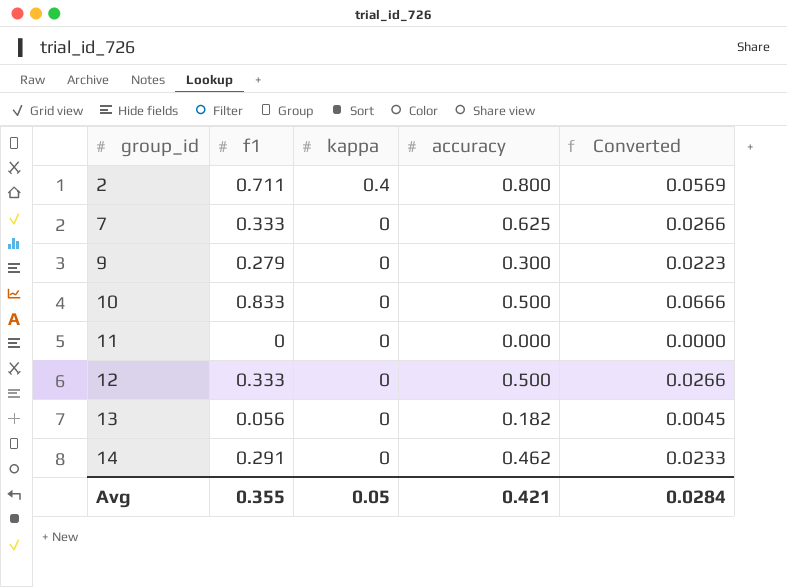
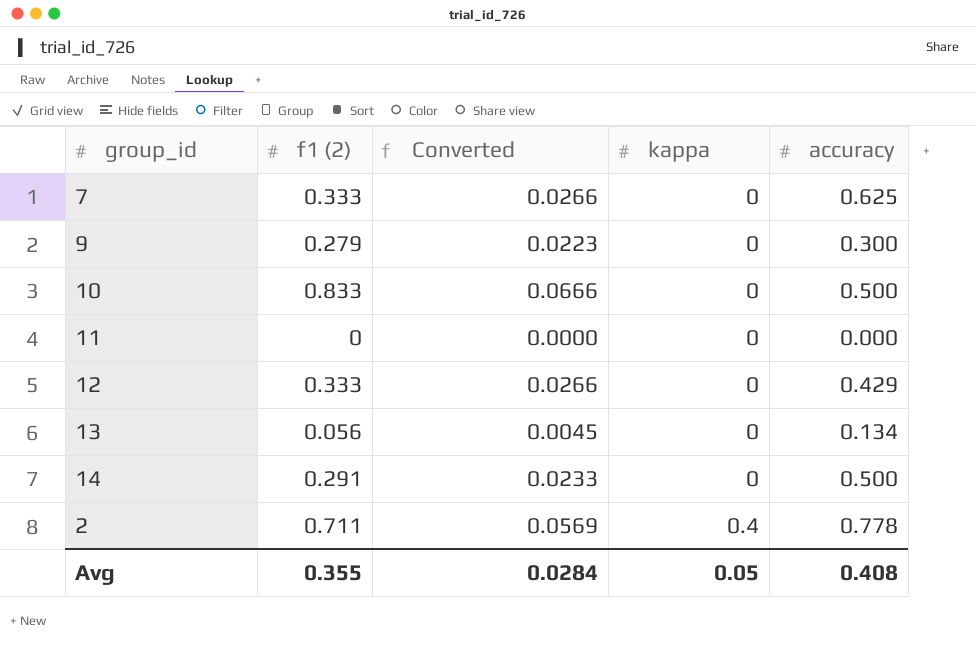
row order: group_id ascending -> kappa ascending
column name: f1 -> f1 (2)
column Converted | position: 5 -> 3
12 | accuracy: 0.500 -> 0.429
13 | accuracy: 0.182 -> 0.134
14 | accuracy: 0.462 -> 0.500
2 | accuracy: 0.800 -> 0.778
Avg | accuracy: 0.421 -> 0.408

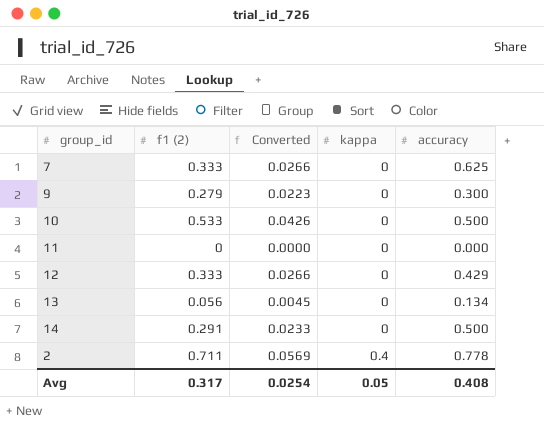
10 | f1 (2): 0.833 -> 0.533
10 | Converted: 0.0666 -> 0.0426
Avg | f1 (2): 0.355 -> 0.317
Avg | Converted: 0.0284 -> 0.0254

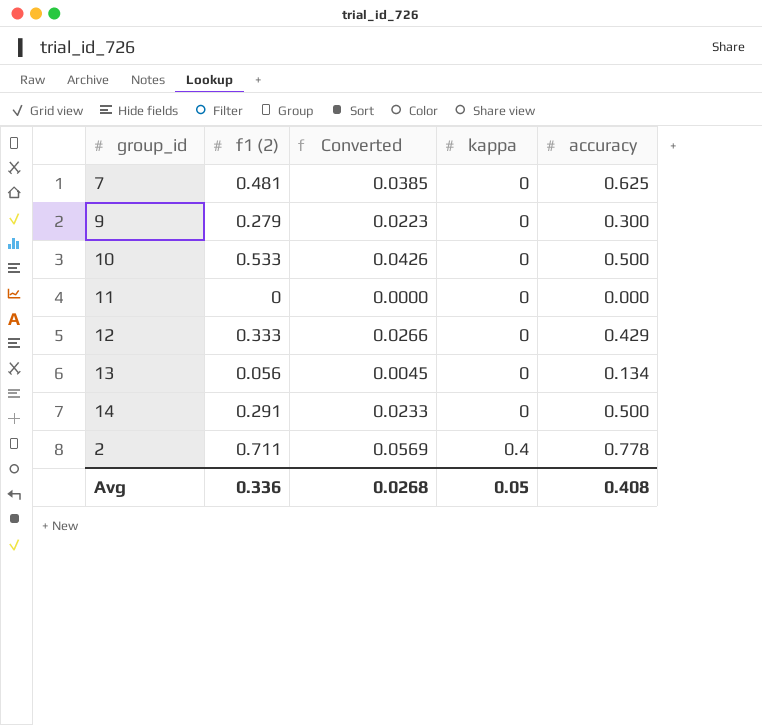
7 | f1 (2): 0.333 -> 0.481
7 | Converted: 0.0266 -> 0.0385
Avg | f1 (2): 0.317 -> 0.336
Avg | Converted: 0.0254 -> 0.0268

